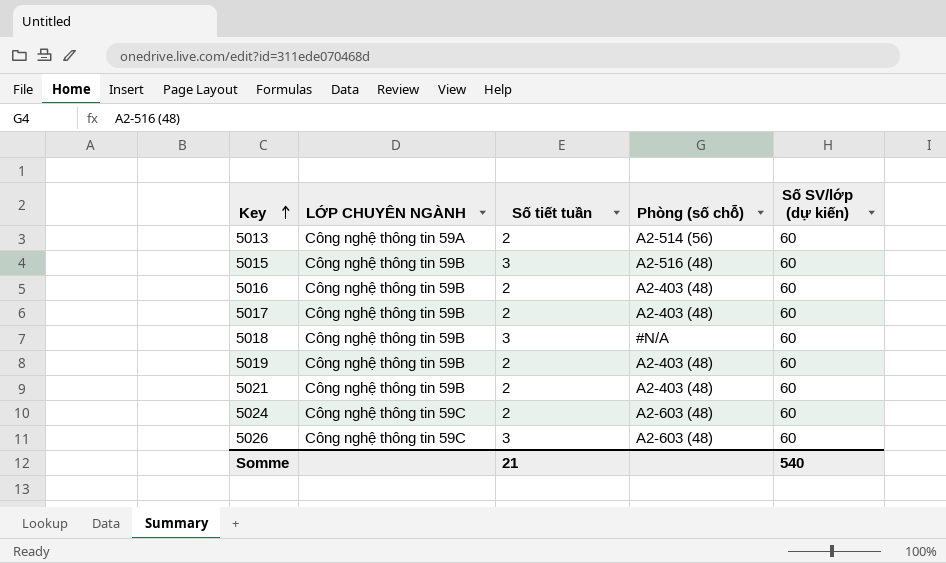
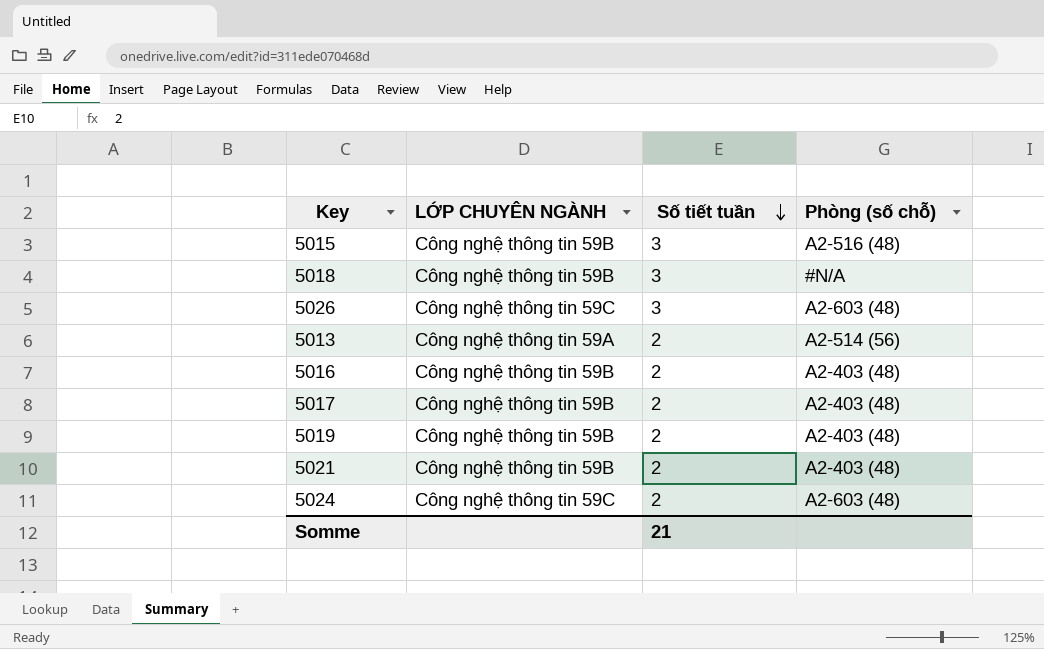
row order: Key ascending -> Số tiết tuần descending
column Số SV/lớp (dự kiến) | position: 5 -> none

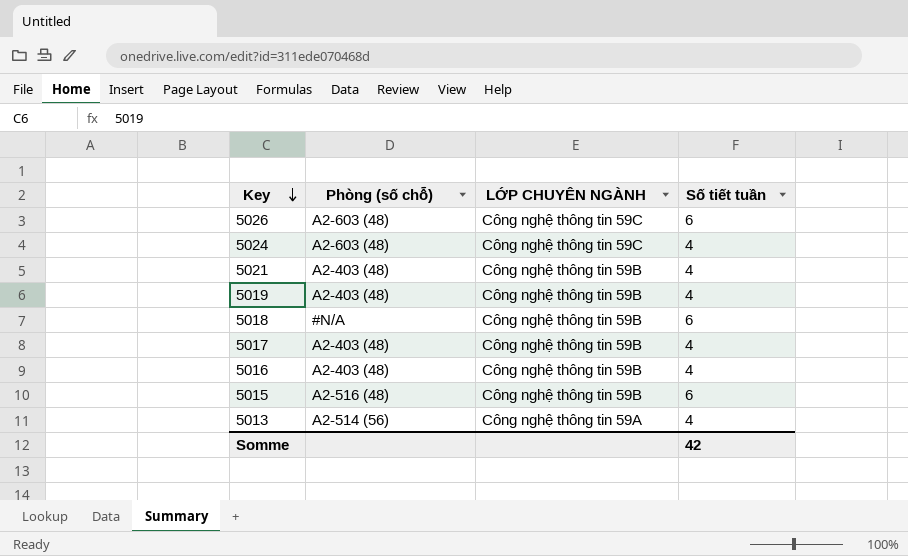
row order: Số tiết tuần descending -> Key descending
column Phòng (số chỗ) | position: 4 -> 2
5026 | Số tiết tuần: 3 -> 6
5024 | Số tiết tuần: 2 -> 4
5021 | Số tiết tuần: 2 -> 4
5019 | Số tiết tuần: 2 -> 4
5018 | Số tiết tuần: 3 -> 6
5017 | Số tiết tuần: 2 -> 4
5016 | Số tiết tuần: 2 -> 4
5015 | Số tiết tuần: 3 -> 6
5013 | Số tiết tuần: 2 -> 4
Somme | Số tiết tuần: 21 -> 42

